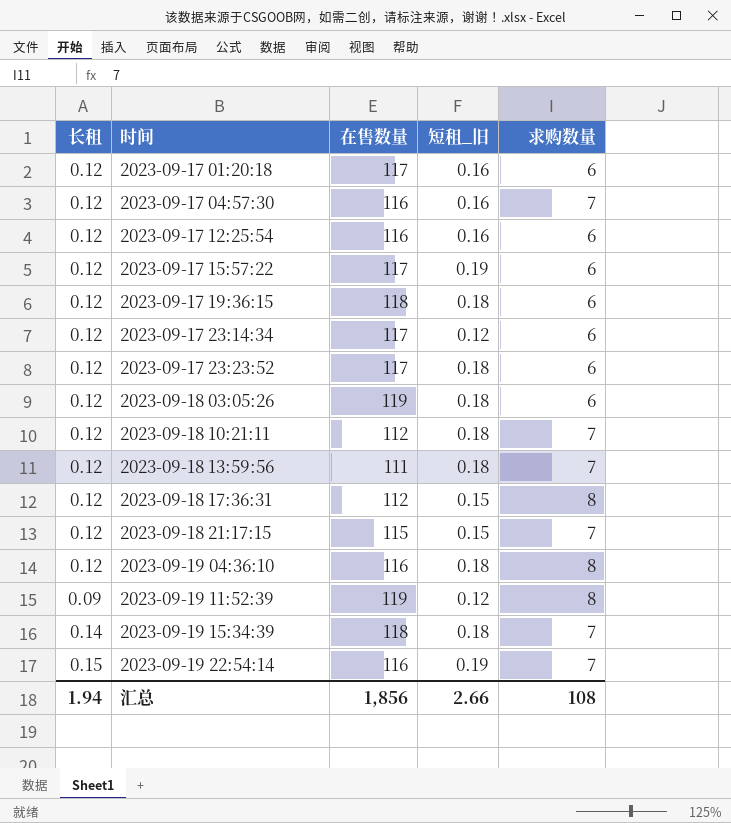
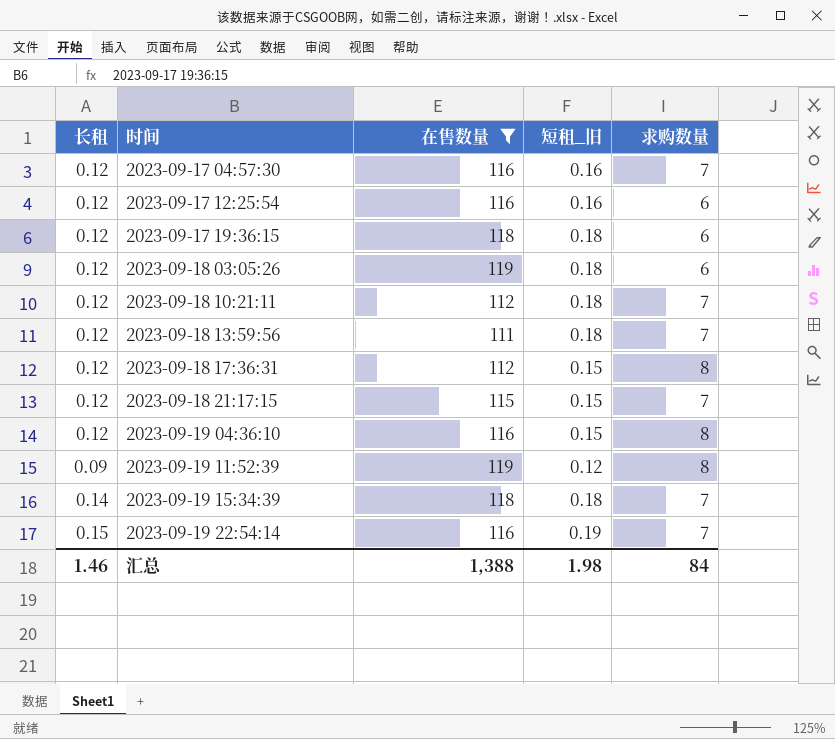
filter: none -> 在售数量 != 117
2023-09-19 04:36:10 | 短租_旧: 0.18 -> 0.15
汇总 | 长租: 1.94 -> 1.46
汇总 | 在售数量: 1,856 -> 1,388
汇总 | 短租_旧: 2.66 -> 1.98
汇总 | 求购数量: 108 -> 84

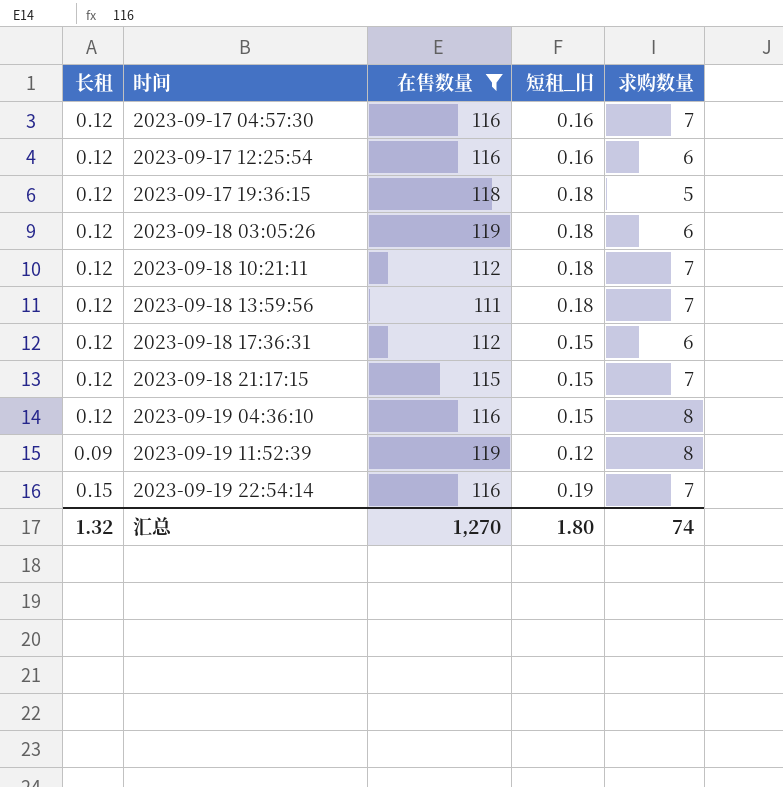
row 2023-09-19 15:34:39: 0.14 | 118 | 0.18 | 7 -> none
2023-09-17 19:36:15 | 求购数量: 6 -> 5
2023-09-18 17:36:31 | 求购数量: 8 -> 6
汇总 | 长租: 1.46 -> 1.32
汇总 | 在售数量: 1,388 -> 1,270
汇总 | 短租_旧: 1.98 -> 1.80
汇总 | 求购数量: 84 -> 74

